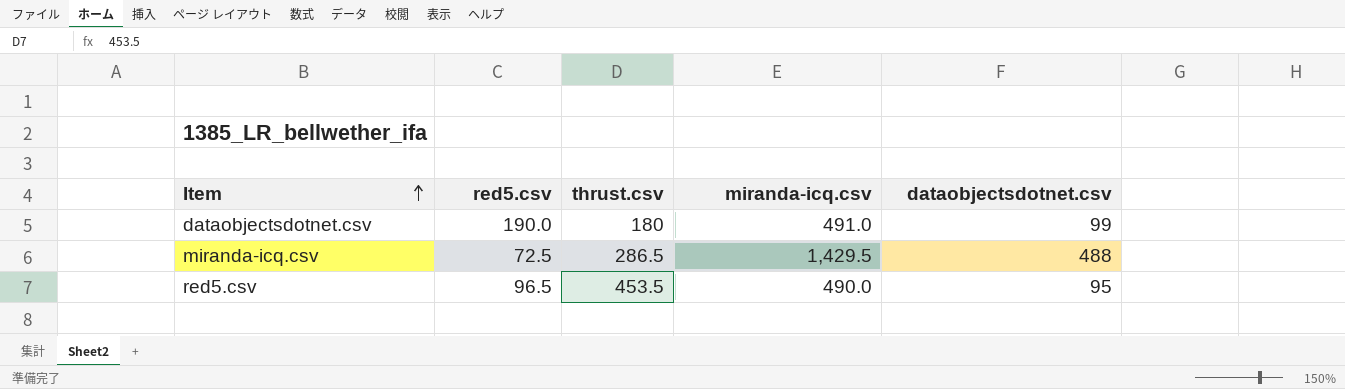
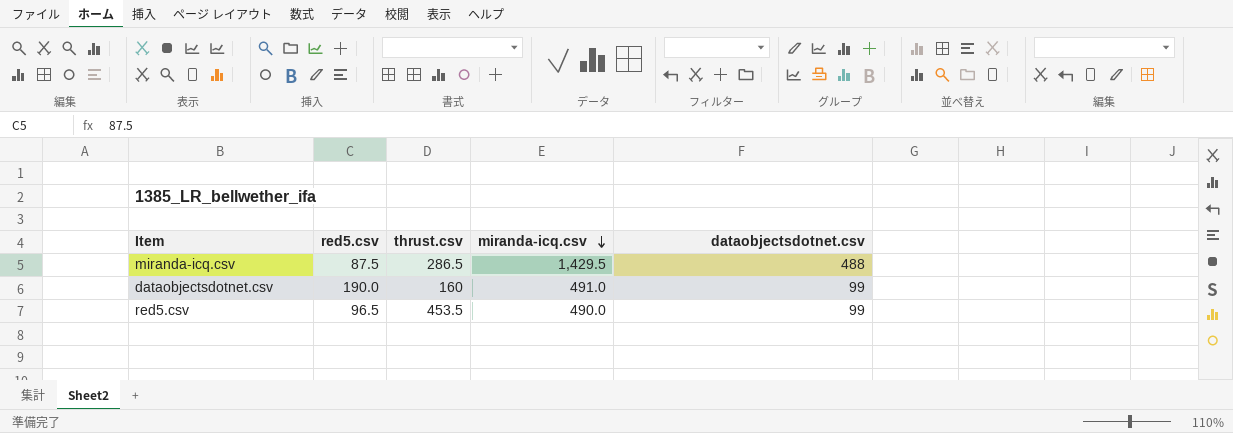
row order: Item ascending -> miranda-icq.csv descending
miranda-icq.csv | red5.csv: 72.5 -> 87.5
dataobjectsdotnet.csv | thrust.csv: 180 -> 160
red5.csv | dataobjectsdotnet.csv: 95 -> 99

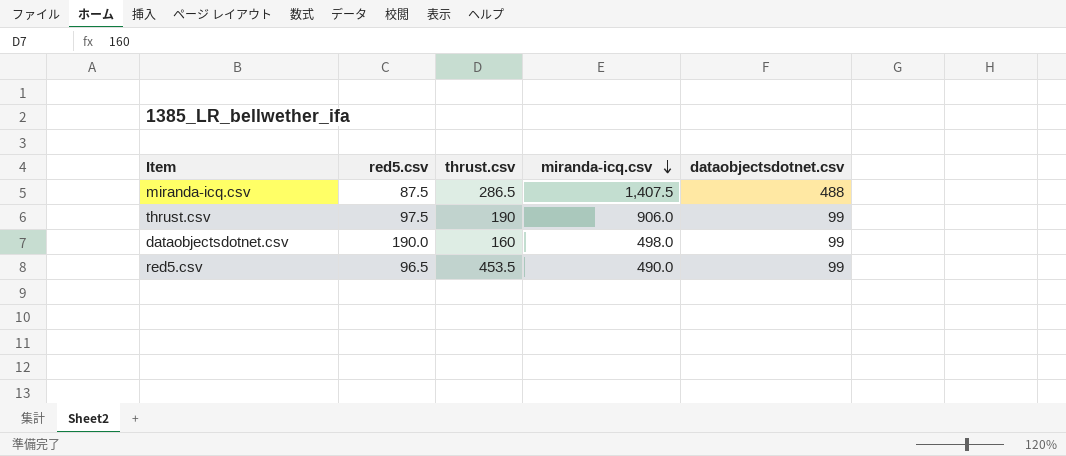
miranda-icq.csv | miranda-icq.csv: 1,429.5 -> 1,407.5
row thrust.csv: none -> 97.5 | 190 | 906.0 | 99
dataobjectsdotnet.csv | miranda-icq.csv: 491.0 -> 498.0

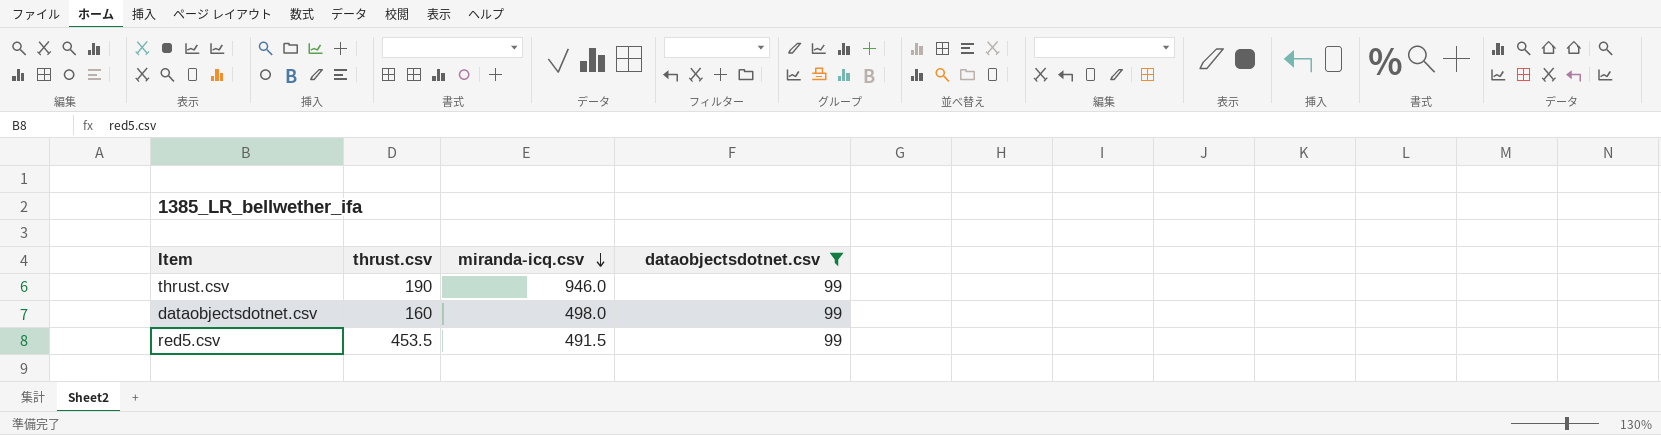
filter: none -> dataobjectsdotnet.csv = 99
column red5.csv | position: 2 -> none
thrust.csv | miranda-icq.csv: 906.0 -> 946.0
red5.csv | miranda-icq.csv: 490.0 -> 491.5

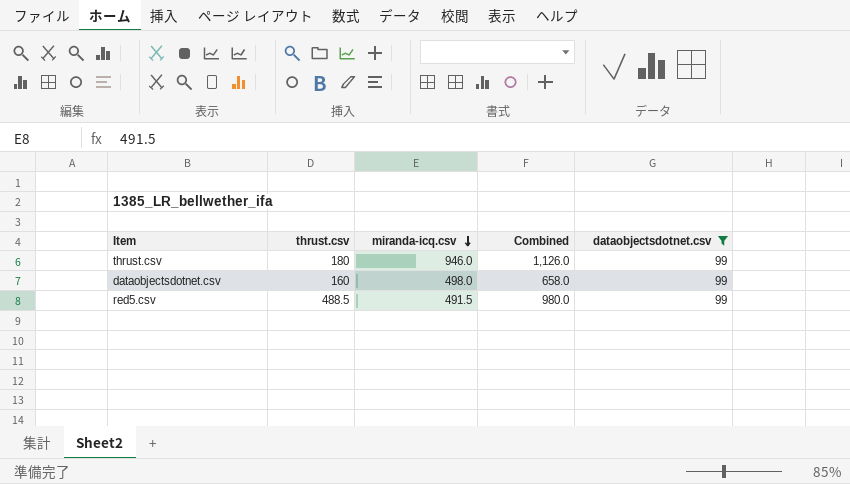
column Combined | formula: none -> [thrust.csv] + [miranda-icq.csv]
thrust.csv | thrust.csv: 190 -> 180
red5.csv | thrust.csv: 453.5 -> 488.5

